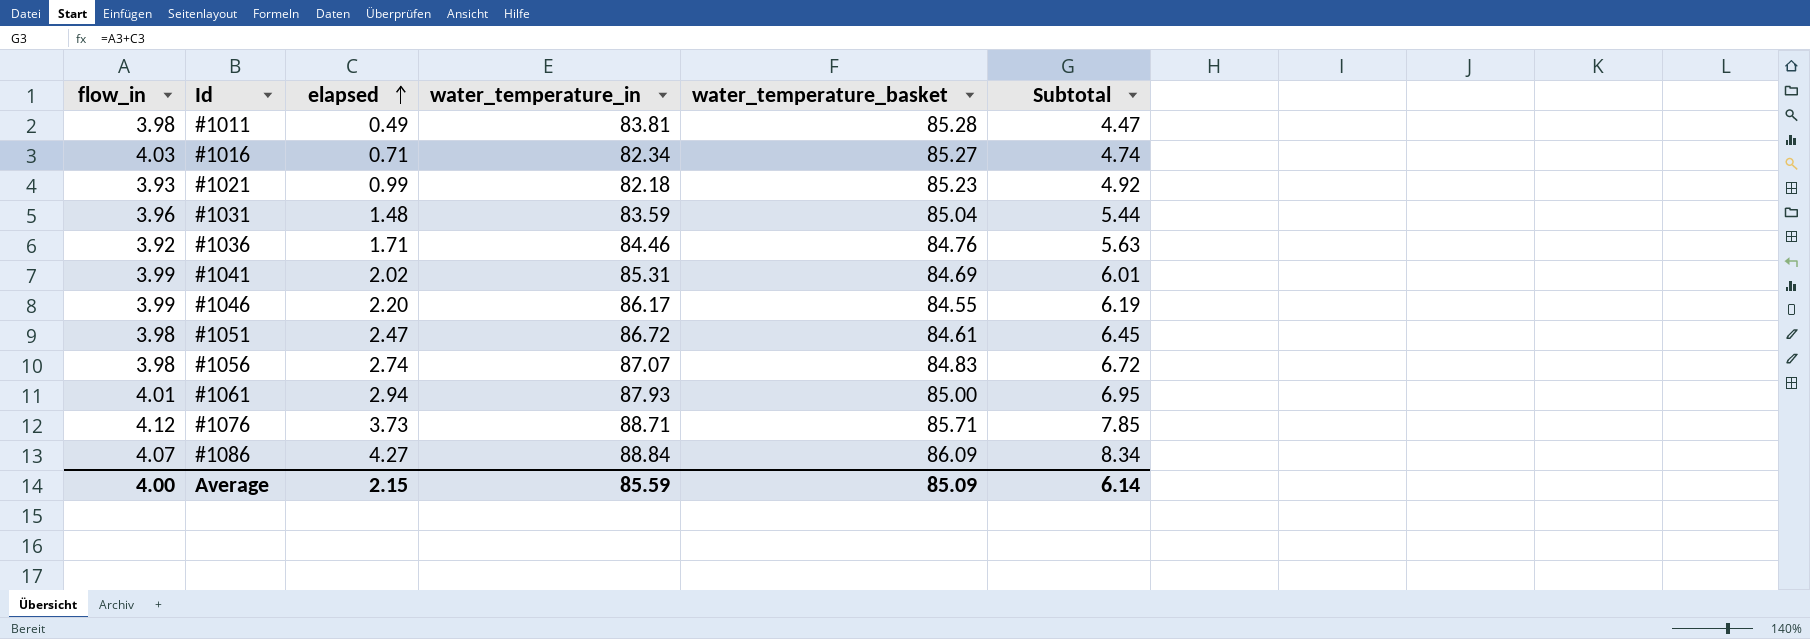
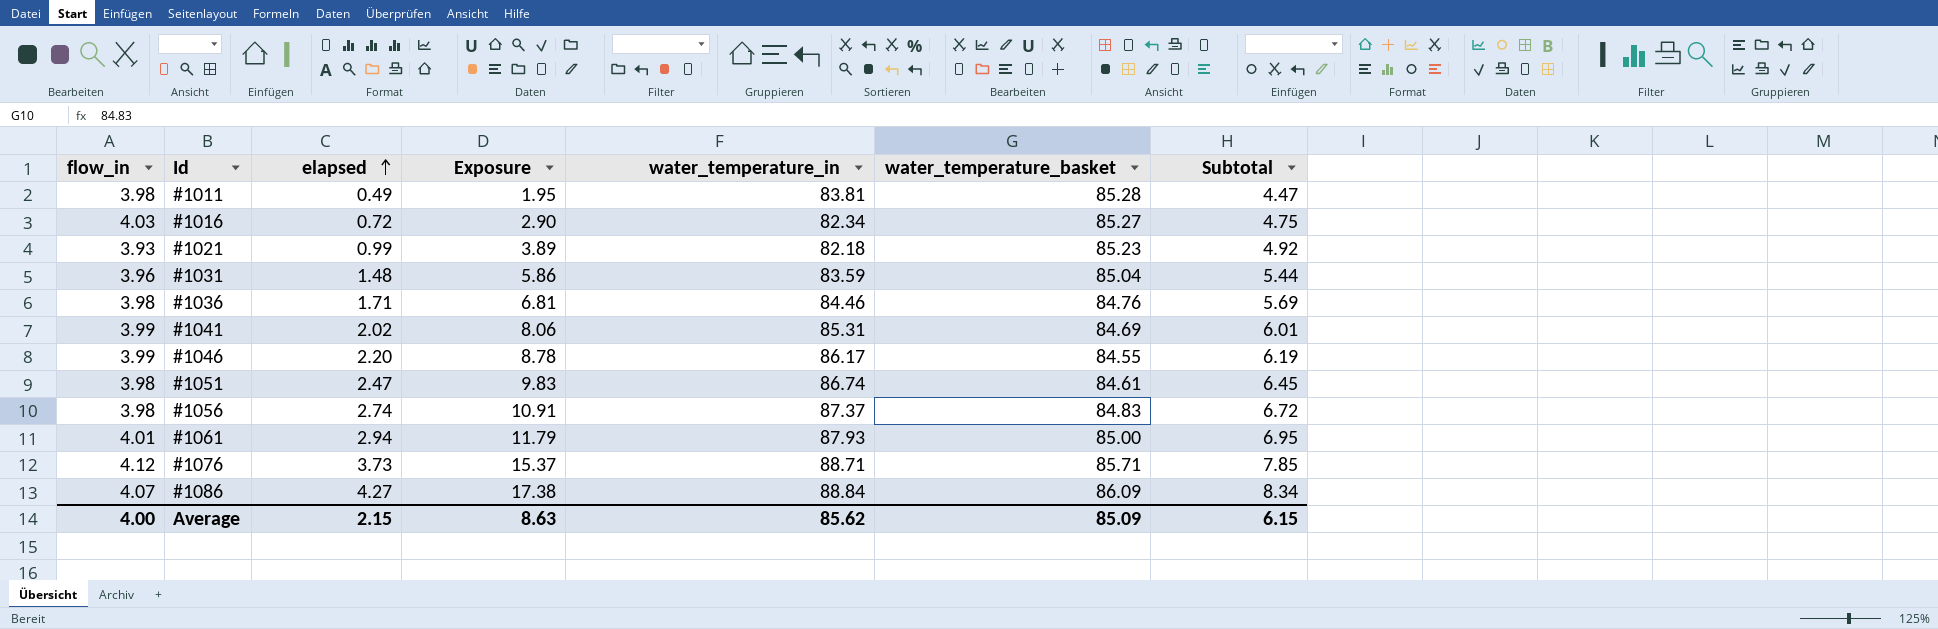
column Exposure | formula: none -> [flow_in] * [elapsed]
#1016 | elapsed: 0.71 -> 0.72
#1016 | Subtotal: 4.74 -> 4.75
#1036 | flow_in: 3.92 -> 3.98
#1036 | Subtotal: 5.63 -> 5.69
#1051 | water_temperature_in: 86.72 -> 86.74
#1056 | water_temperature_in: 87.07 -> 87.37
Average | water_temperature_in: 85.59 -> 85.62
Average | Subtotal: 6.14 -> 6.15

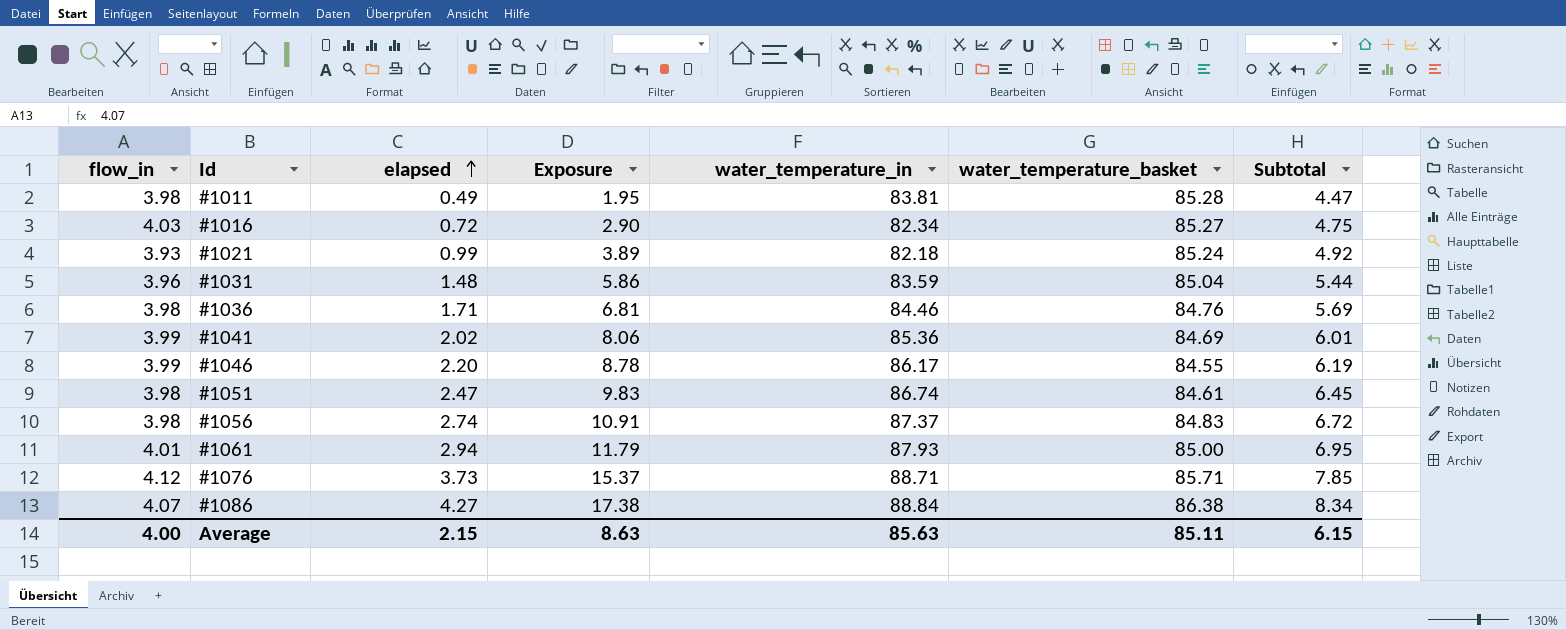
#1021 | water_temperature_basket: 85.23 -> 85.24
#1041 | water_temperature_in: 85.31 -> 85.36
#1086 | water_temperature_basket: 86.09 -> 86.38
Average | water_temperature_in: 85.62 -> 85.63
Average | water_temperature_basket: 85.09 -> 85.11

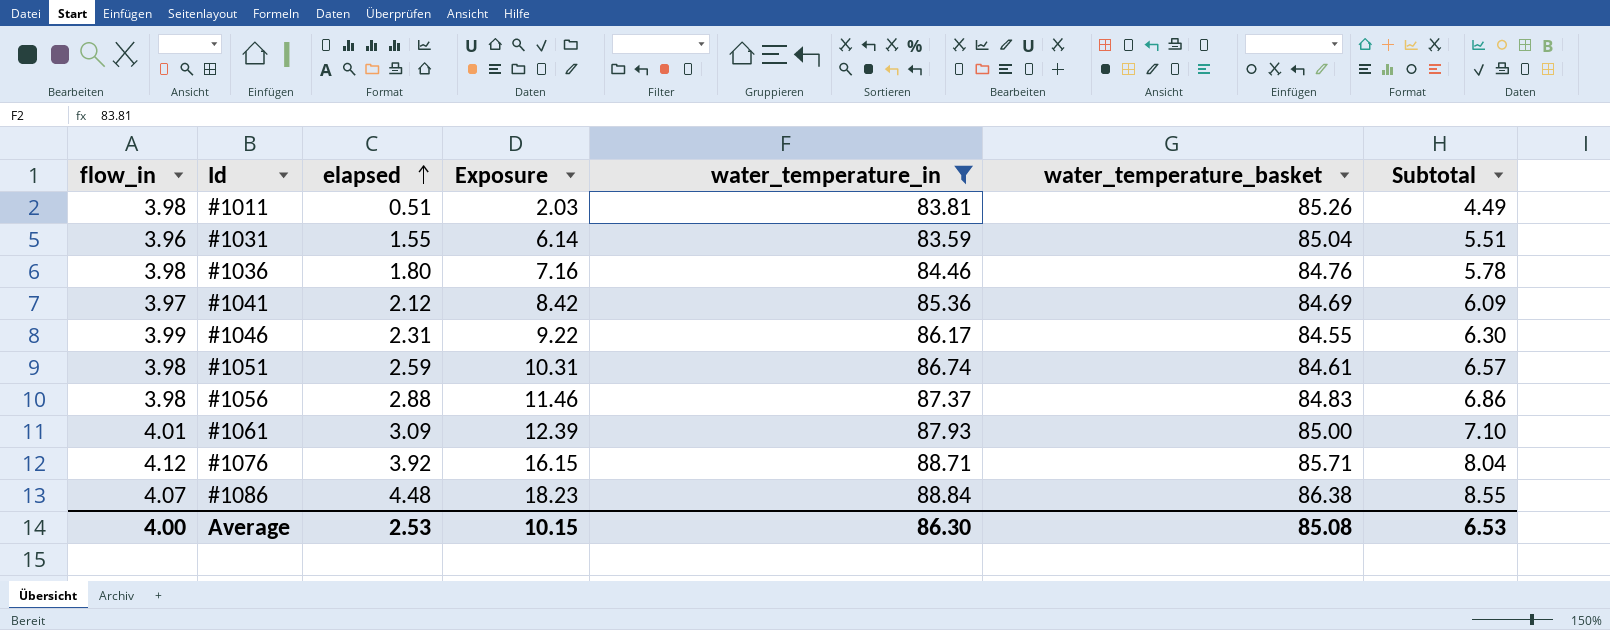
filter: none -> water_temperature_in >= 83.59
#1011 | elapsed: 0.49 -> 0.51
#1011 | Exposure: 1.95 -> 2.03
#1011 | water_temperature_basket: 85.28 -> 85.26
#1011 | Subtotal: 4.47 -> 4.49
#1031 | elapsed: 1.48 -> 1.55
#1031 | Exposure: 5.86 -> 6.14
#1031 | Subtotal: 5.44 -> 5.51
#1036 | elapsed: 1.71 -> 1.80
#1036 | Exposure: 6.81 -> 7.16
#1036 | Subtotal: 5.69 -> 5.78
#1041 | flow_in: 3.99 -> 3.97
#1041 | elapsed: 2.02 -> 2.12
#1041 | Exposure: 8.06 -> 8.42
#1041 | Subtotal: 6.01 -> 6.09
#1046 | elapsed: 2.20 -> 2.31
#1046 | Exposure: 8.78 -> 9.22
#1046 | Subtotal: 6.19 -> 6.30
#1051 | elapsed: 2.47 -> 2.59
#1051 | Exposure: 9.83 -> 10.31
#1051 | Subtotal: 6.45 -> 6.57
#1056 | elapsed: 2.74 -> 2.88
#1056 | Exposure: 10.91 -> 11.46
#1056 | Subtotal: 6.72 -> 6.86
#1061 | elapsed: 2.94 -> 3.09
#1061 | Exposure: 11.79 -> 12.39
#1061 | Subtotal: 6.95 -> 7.10
#1076 | elapsed: 3.73 -> 3.92
#1076 | Exposure: 15.37 -> 16.15
#1076 | Subtotal: 7.85 -> 8.04
#1086 | elapsed: 4.27 -> 4.48
#1086 | Exposure: 17.38 -> 18.23
#1086 | Subtotal: 8.34 -> 8.55
Average | elapsed: 2.15 -> 2.53
Average | Exposure: 8.63 -> 10.15
Average | water_temperature_in: 85.63 -> 86.30
Average | water_temperature_basket: 85.11 -> 85.08
Average | Subtotal: 6.15 -> 6.53

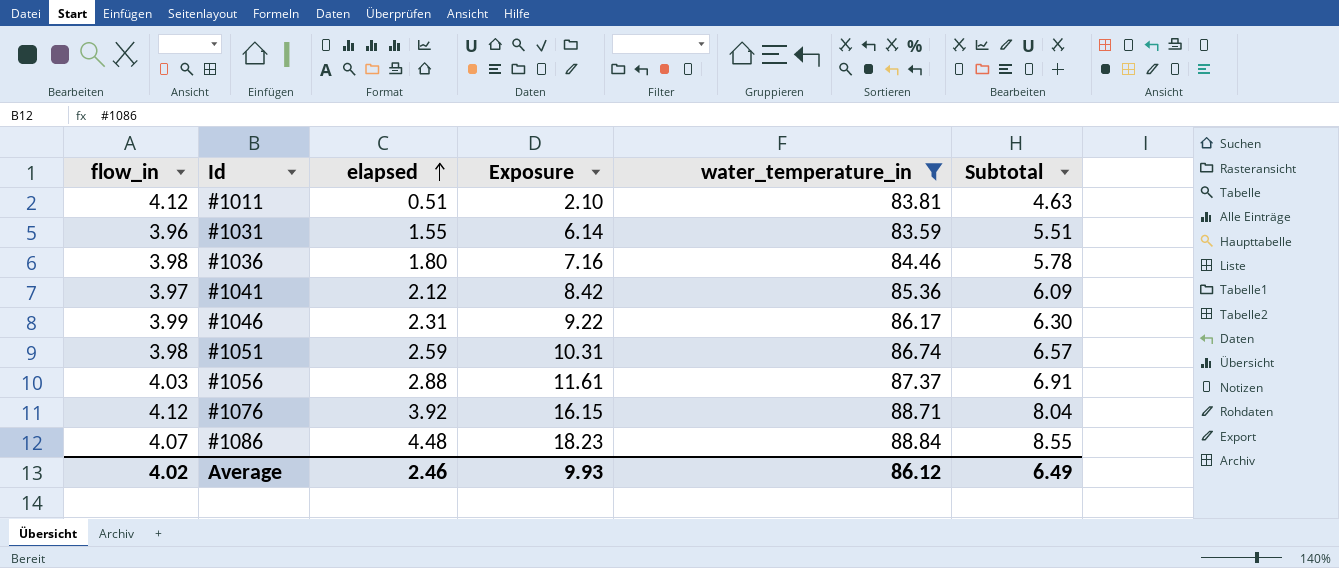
column water_temperature_basket | position: 6 -> none
row #1061: 4.01 | 3.09 | 12.39 | 87.93 | 85.00 | 7.10 -> none
#1011 | flow_in: 3.98 -> 4.12
#1011 | Exposure: 2.03 -> 2.10
#1011 | Subtotal: 4.49 -> 4.63
#1056 | flow_in: 3.98 -> 4.03
#1056 | Exposure: 11.46 -> 11.61
#1056 | Subtotal: 6.86 -> 6.91
Average | flow_in: 4.00 -> 4.02
Average | elapsed: 2.53 -> 2.46
Average | Exposure: 10.15 -> 9.93
Average | water_temperature_in: 86.30 -> 86.12
Average | Subtotal: 6.53 -> 6.49

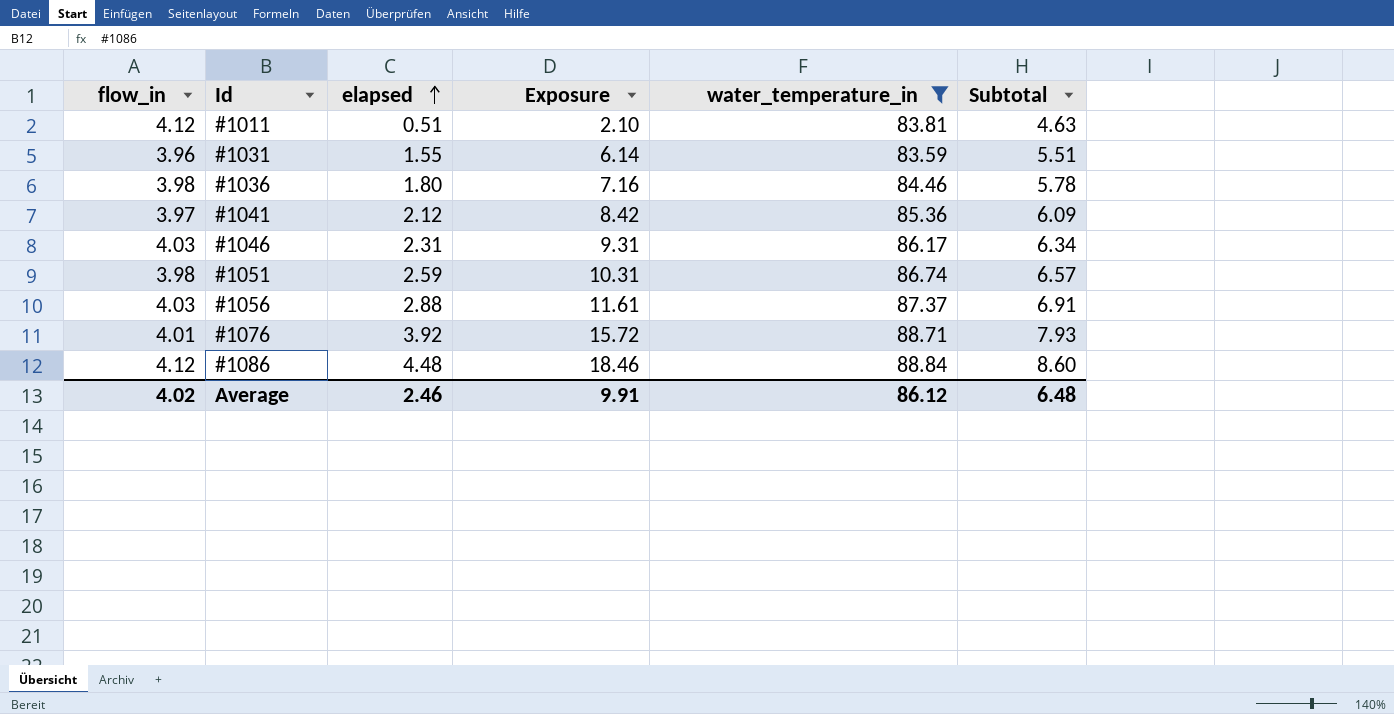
#1046 | flow_in: 3.99 -> 4.03
#1046 | Exposure: 9.22 -> 9.31
#1046 | Subtotal: 6.30 -> 6.34
#1076 | flow_in: 4.12 -> 4.01
#1076 | Exposure: 16.15 -> 15.72
#1076 | Subtotal: 8.04 -> 7.93
#1086 | flow_in: 4.07 -> 4.12
#1086 | Exposure: 18.23 -> 18.46
#1086 | Subtotal: 8.55 -> 8.60
Average | Exposure: 9.93 -> 9.91
Average | Subtotal: 6.49 -> 6.48

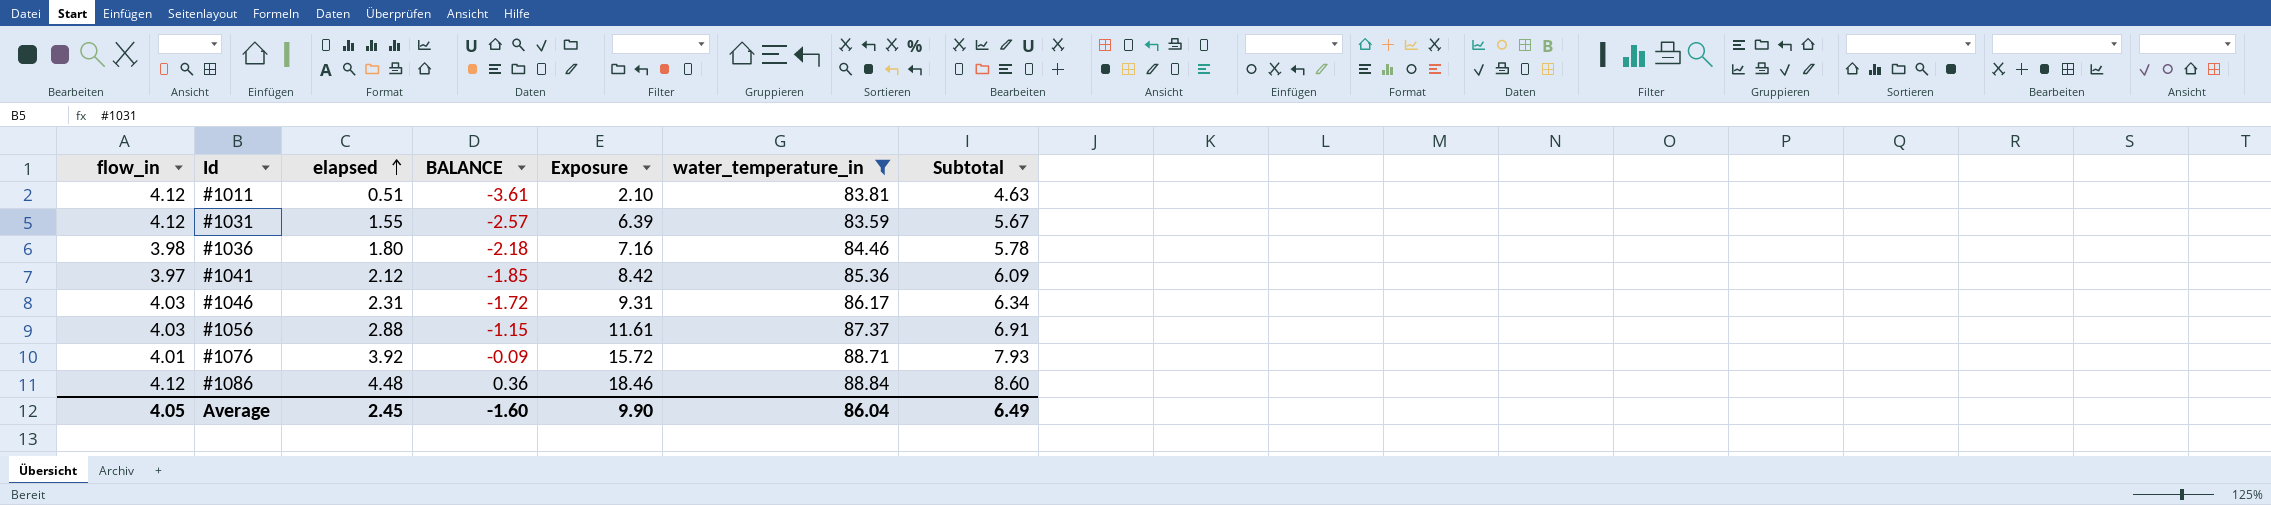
column BALANCE | formula: none -> [elapsed] - [flow_in]
row #1051: 3.98 | 2.59 | 10.31 | 86.74 | 6.57 -> none
#1031 | flow_in: 3.96 -> 4.12
#1031 | Exposure: 6.14 -> 6.39
#1031 | Subtotal: 5.51 -> 5.67
Average | flow_in: 4.02 -> 4.05
Average | elapsed: 2.46 -> 2.45
Average | Exposure: 9.91 -> 9.90
Average | water_temperature_in: 86.12 -> 86.04
Average | Subtotal: 6.48 -> 6.49

